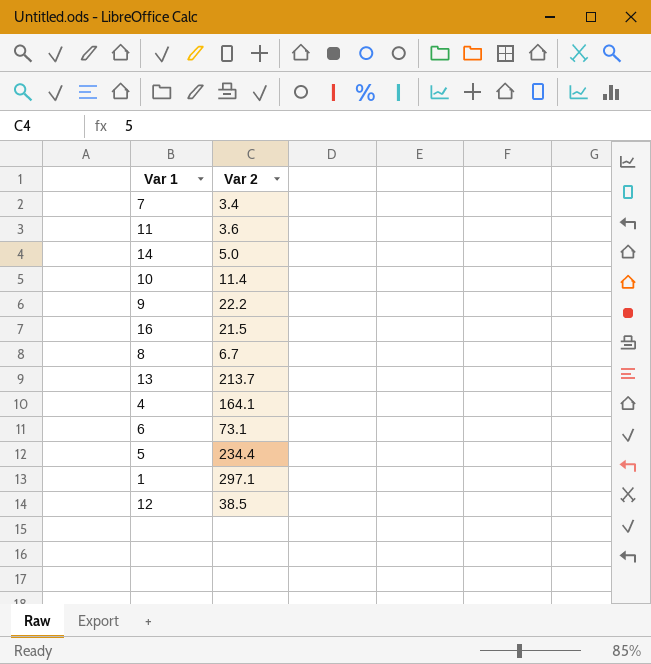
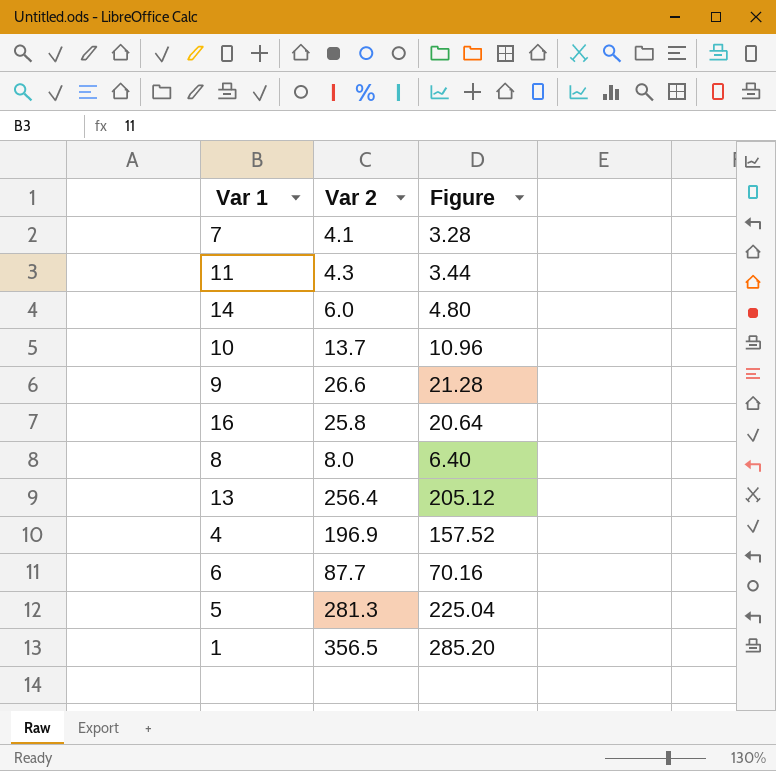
column Figure | formula: none -> [Var 2] * 0.8
row 12: 38.5 -> none
7 | Var 2: 3.4 -> 4.1
11 | Var 2: 3.6 -> 4.3
14 | Var 2: 5.0 -> 6.0
10 | Var 2: 11.4 -> 13.7
9 | Var 2: 22.2 -> 26.6
16 | Var 2: 21.5 -> 25.8
8 | Var 2: 6.7 -> 8.0
13 | Var 2: 213.7 -> 256.4
4 | Var 2: 164.1 -> 196.9
6 | Var 2: 73.1 -> 87.7
5 | Var 2: 234.4 -> 281.3
1 | Var 2: 297.1 -> 356.5

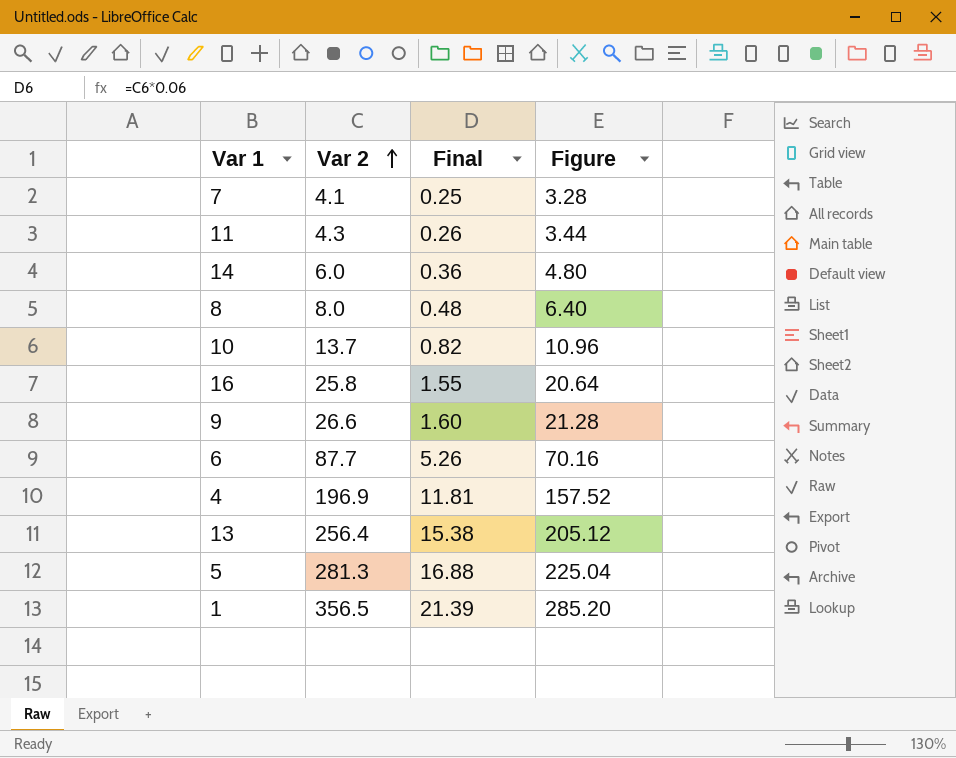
row order: none -> Var 2 ascending
column Final | formula: none -> [Var 2] * 0.06

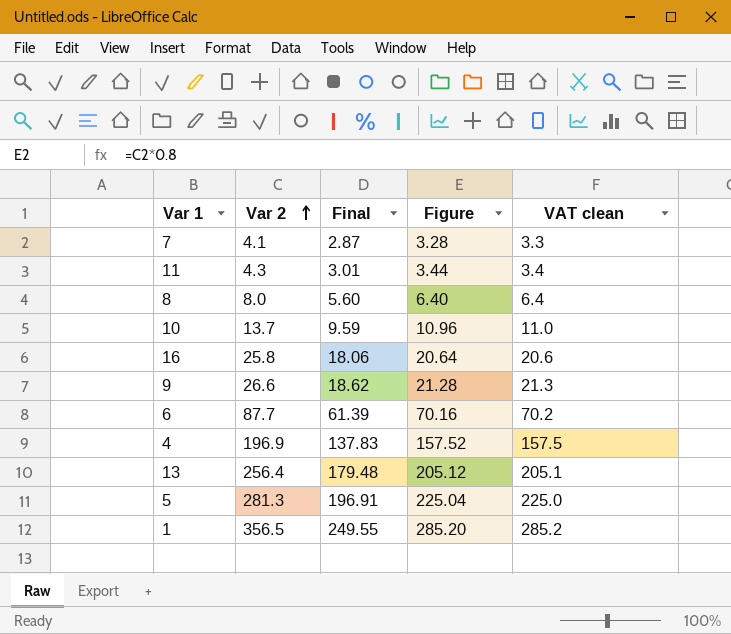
column Final | formula: [Var 2] * 0.06 -> [Var 2] * 0.7
column VAT clean | formula: none -> [Var 2] * 0.8
row 14: 6.0 | 0.36 | 4.80 -> none

